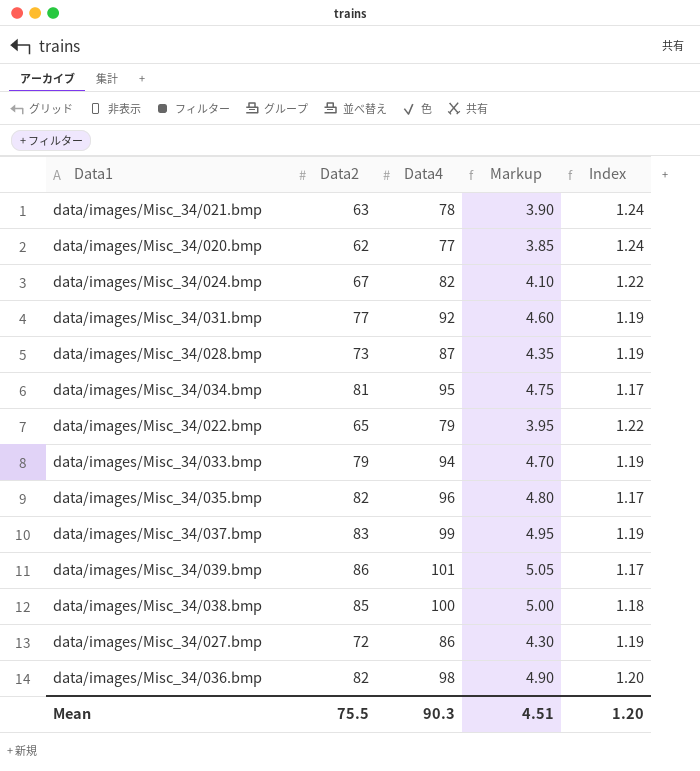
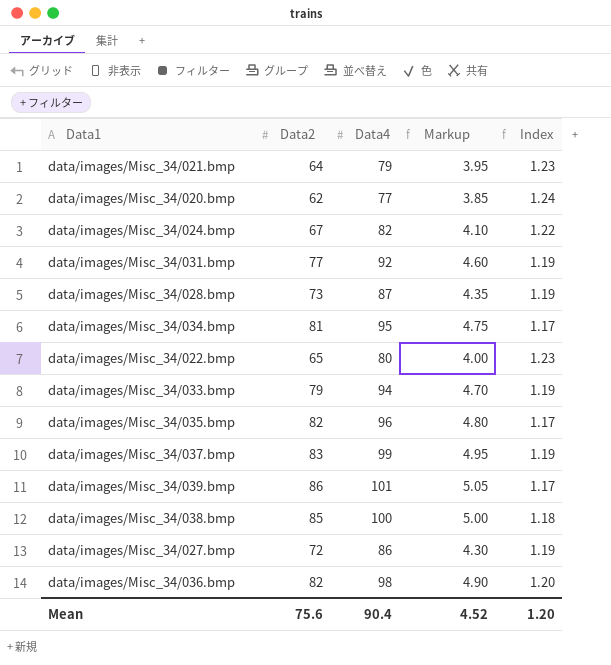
data/images/Misc_34/021.bmp | Data2: 63 -> 64
data/images/Misc_34/021.bmp | Data4: 78 -> 79
data/images/Misc_34/021.bmp | Markup: 3.90 -> 3.95
data/images/Misc_34/021.bmp | Index: 1.24 -> 1.23
data/images/Misc_34/022.bmp | Data4: 79 -> 80
data/images/Misc_34/022.bmp | Markup: 3.95 -> 4.00
data/images/Misc_34/022.bmp | Index: 1.22 -> 1.23
Mean | Data2: 75.5 -> 75.6
Mean | Data4: 90.3 -> 90.4
Mean | Markup: 4.51 -> 4.52

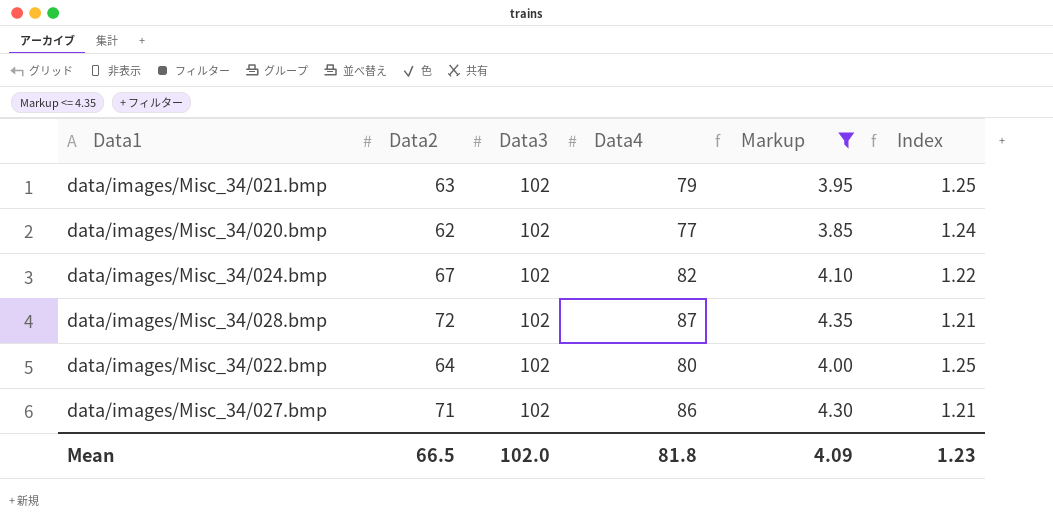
filter: none -> Markup <= 4.35
column Data3 | position: none -> 3
data/images/Misc_34/021.bmp | Data2: 64 -> 63
data/images/Misc_34/021.bmp | Index: 1.23 -> 1.25
data/images/Misc_34/028.bmp | Data2: 73 -> 72
data/images/Misc_34/028.bmp | Index: 1.19 -> 1.21
data/images/Misc_34/022.bmp | Data2: 65 -> 64
data/images/Misc_34/022.bmp | Index: 1.23 -> 1.25
data/images/Misc_34/027.bmp | Data2: 72 -> 71
data/images/Misc_34/027.bmp | Index: 1.19 -> 1.21
Mean | Data2: 75.6 -> 66.5
Mean | Data4: 90.4 -> 81.8
Mean | Markup: 4.52 -> 4.09
Mean | Index: 1.20 -> 1.23

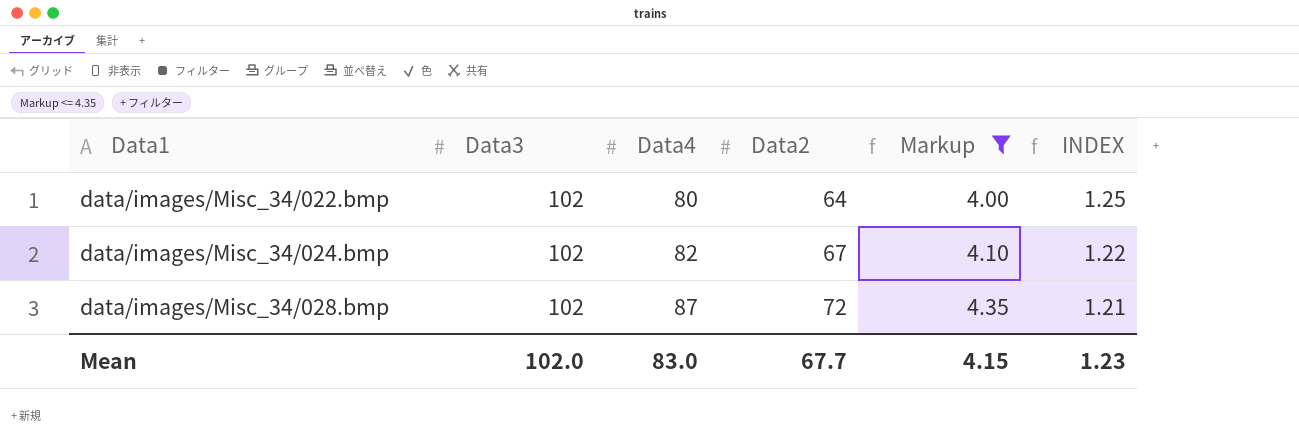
row order: none -> Data1 ascending
column Data2 | position: 2 -> 4
column name: Index -> INDEX
row data/images/Misc_34/021.bmp: 63 | 102 | 79 | 3.95 | 1.25 -> none
row data/images/Misc_34/020.bmp: 62 | 102 | 77 | 3.85 | 1.24 -> none
row data/images/Misc_34/027.bmp: 71 | 102 | 86 | 4.30 | 1.21 -> none
Mean | Data4: 81.8 -> 83.0
Mean | Data2: 66.5 -> 67.7
Mean | Markup: 4.09 -> 4.15

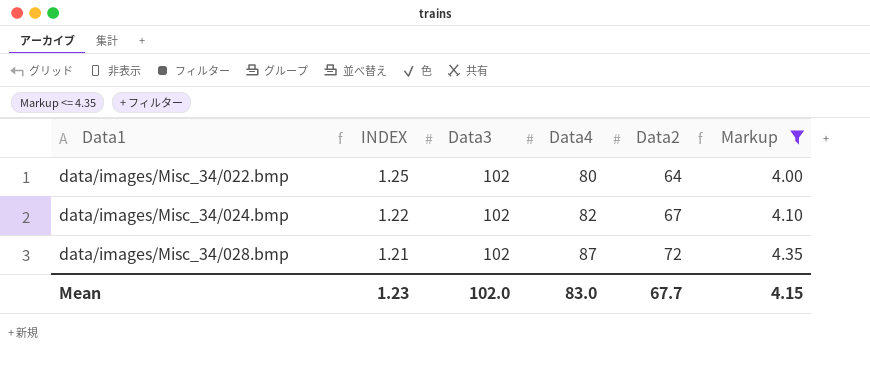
column INDEX | position: 6 -> 2

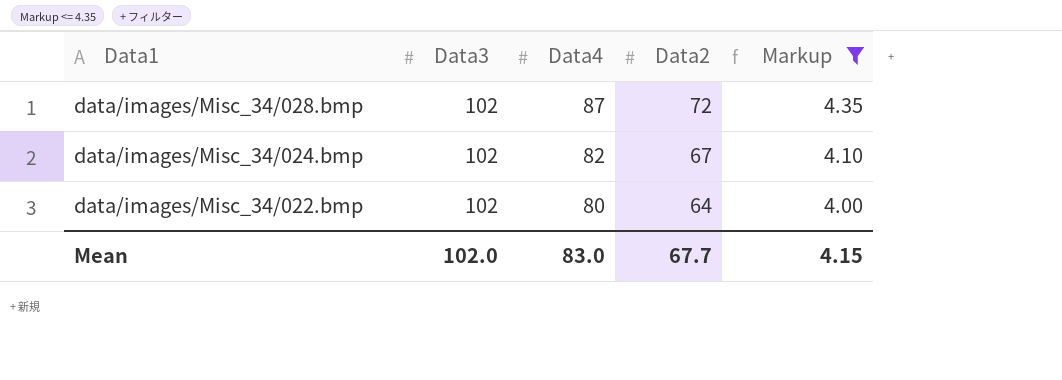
row order: Data1 ascending -> Data1 descending
column INDEX | formula: [Data4] / [Data2] -> none

